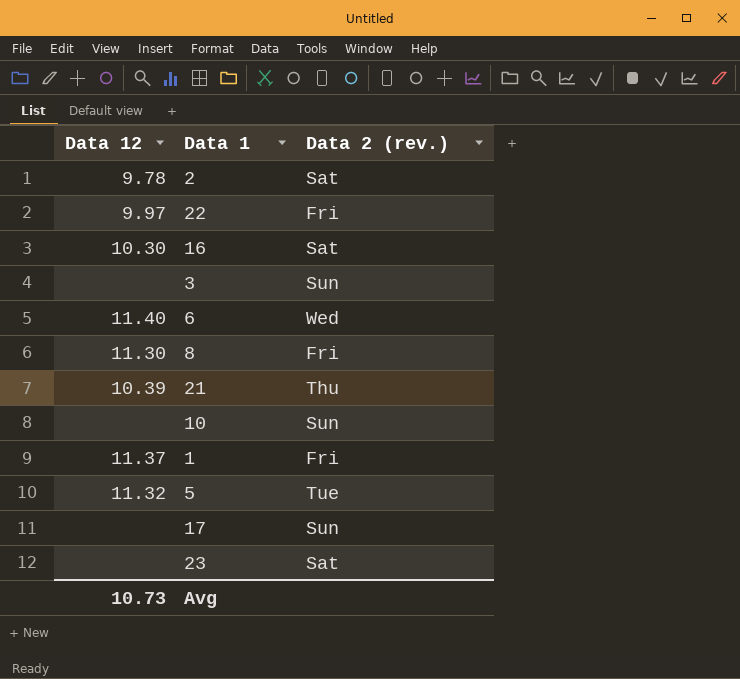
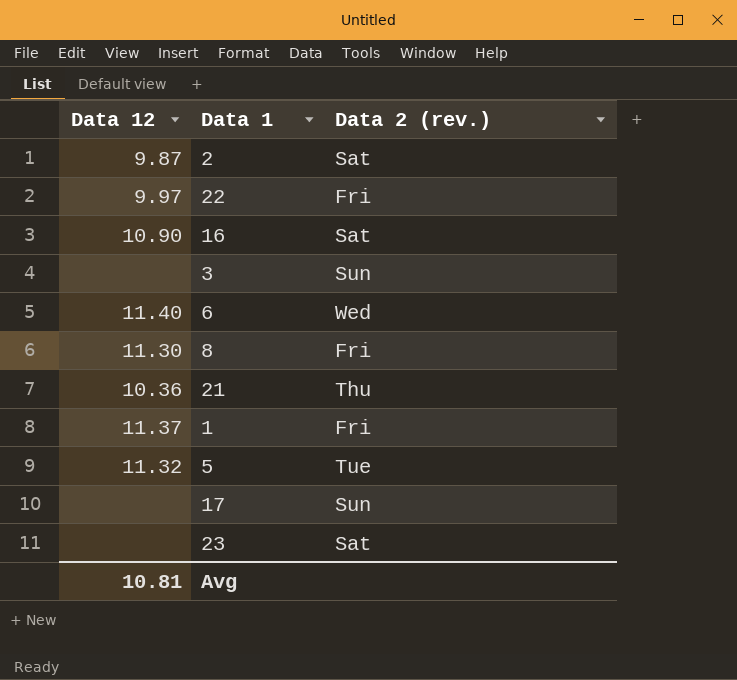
row 10: none | Sun -> none
2 | Data 12: 9.78 -> 9.87
16 | Data 12: 10.30 -> 10.90
21 | Data 12: 10.39 -> 10.36
Avg | Data 12: 10.73 -> 10.81

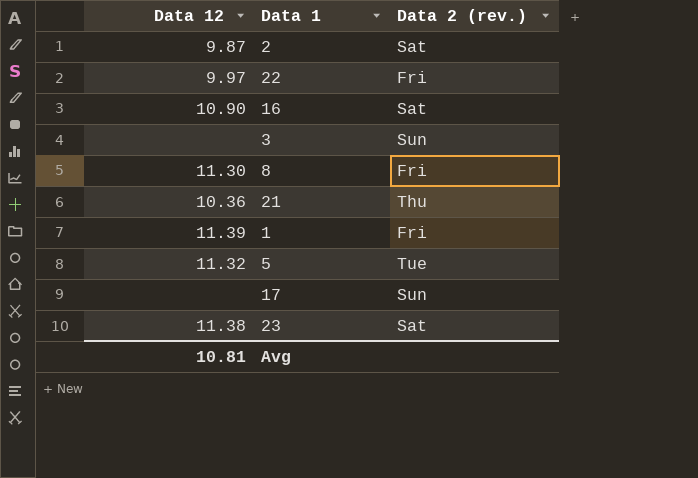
row 6: 11.40 | Wed -> none
1 | Data 12: 11.37 -> 11.39
23 | Data 12: none -> 11.38

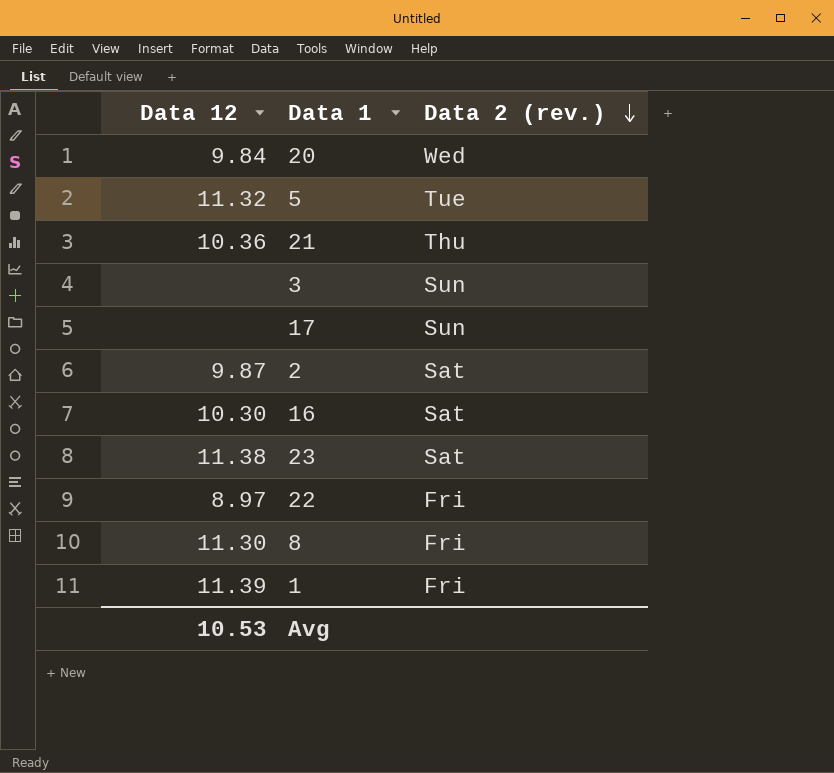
row order: none -> Data 2 (rev.) descending
row 20: none -> 9.84 | Wed
16 | Data 12: 10.90 -> 10.30
22 | Data 12: 9.97 -> 8.97
Avg | Data 12: 10.81 -> 10.53

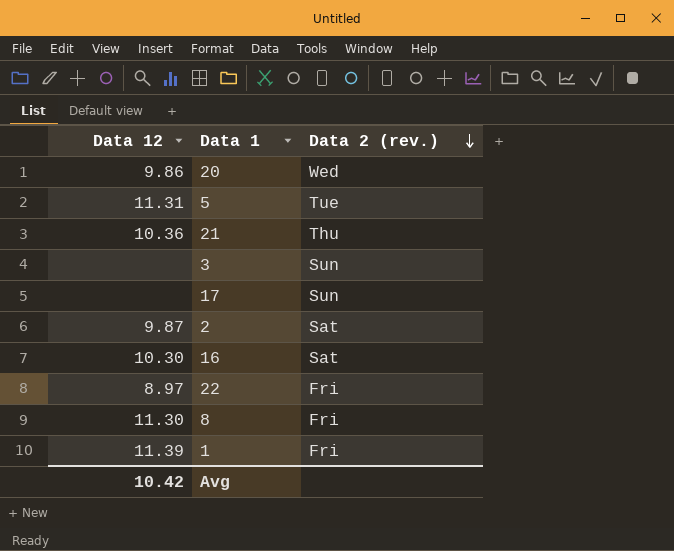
row 23: 11.38 | Sat -> none
20 | Data 12: 9.84 -> 9.86
5 | Data 12: 11.32 -> 11.31
Avg | Data 12: 10.53 -> 10.42

